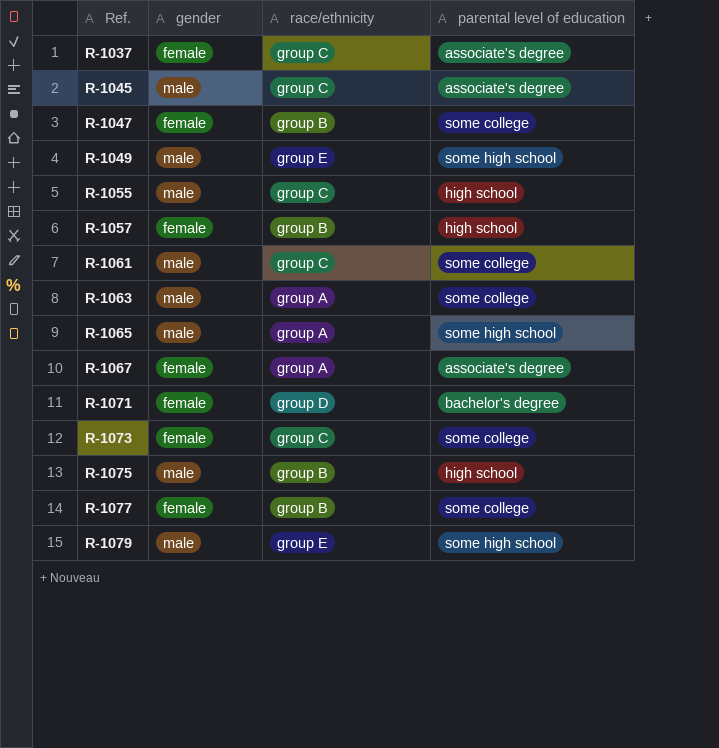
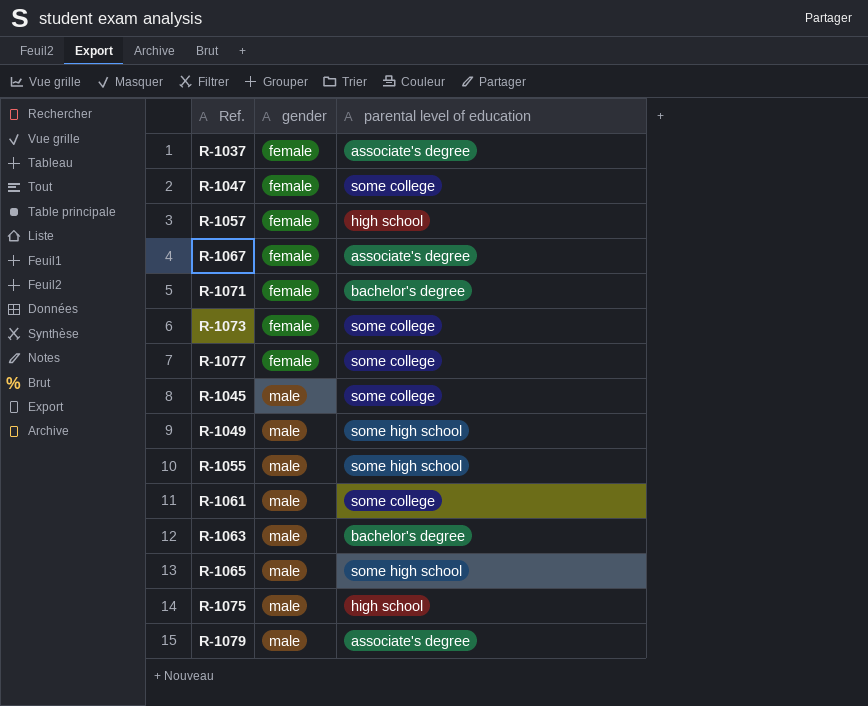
row order: Ref. ascending -> gender ascending
column race/ethnicity | position: 3 -> none
R-1045 | parental level of education: associate's degree -> some college
R-1055 | parental level of education: high school -> some high school
R-1063 | parental level of education: some college -> bachelor's degree
R-1079 | parental level of education: some high school -> associate's degree

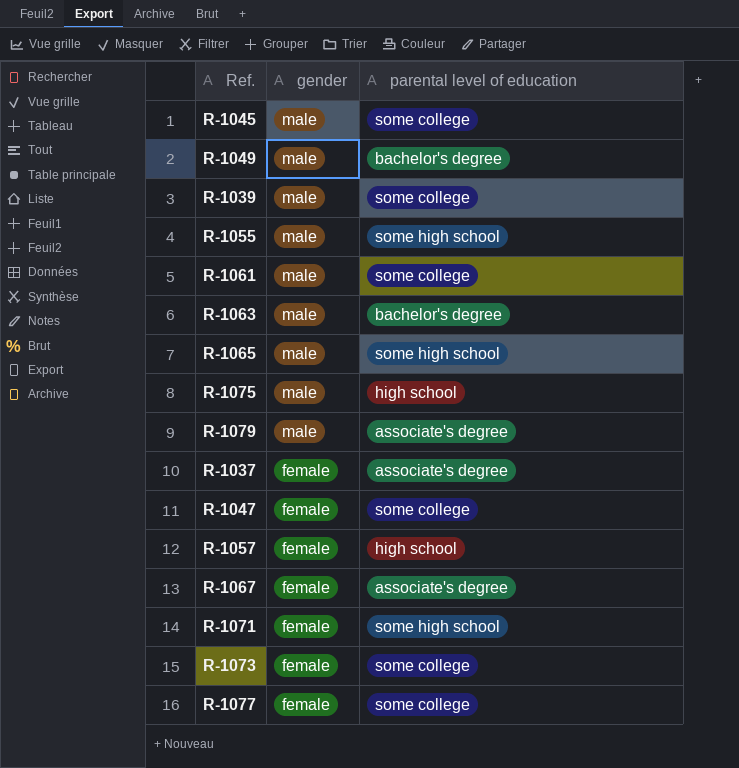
row order: gender ascending -> gender descending
R-1049 | parental level of education: some high school -> bachelor's degree
row R-1039: none -> male | some college
R-1071 | parental level of education: bachelor's degree -> some high school

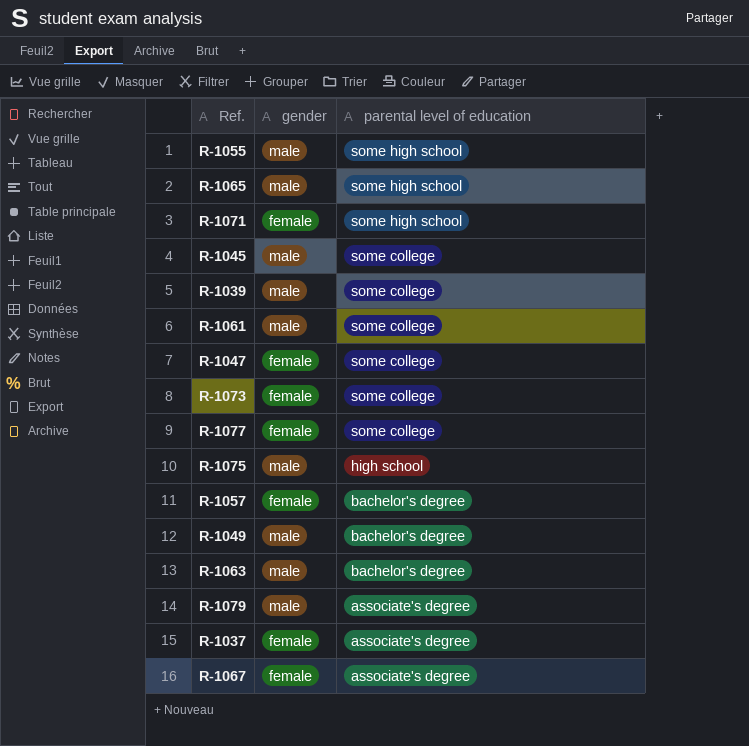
row order: gender descending -> parental level of education descending
R-1057 | parental level of education: high school -> bachelor's degree

